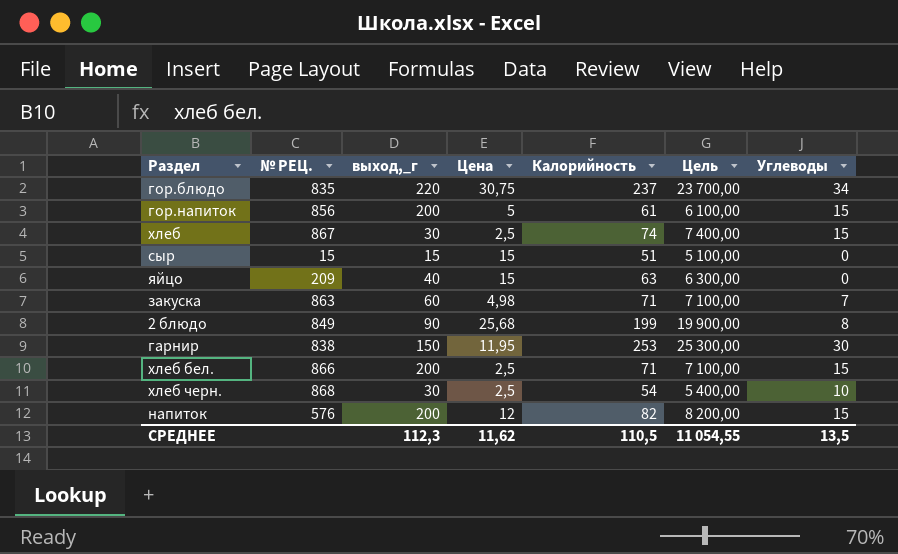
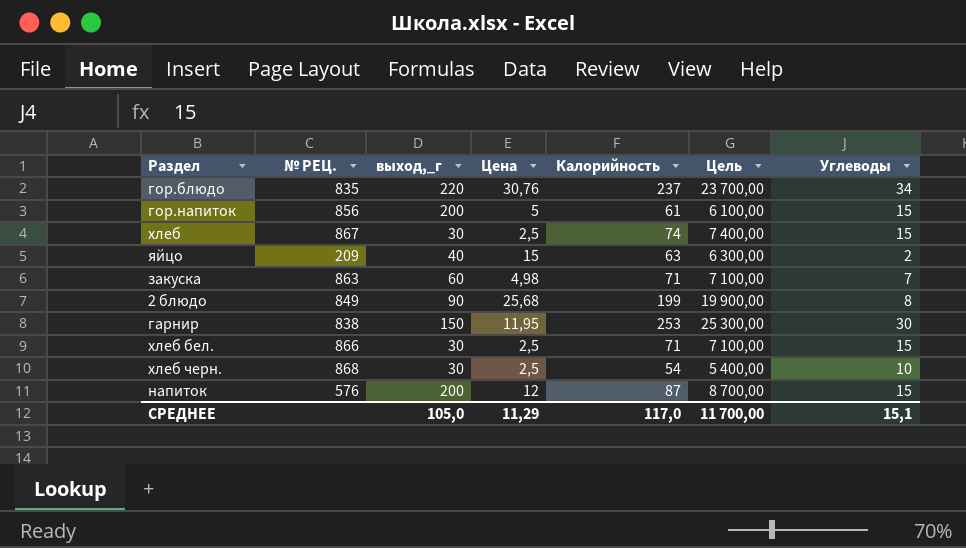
row сыр: 15 | 15 | 15 | 51 | 5 100,00 | 0 -> none
гор.блюдо | Цена: 30,75 -> 30,76
яйцо | Углеводы: 0 -> 2
хлеб бел. | выход,_г: 200 -> 30
напиток | Калорийность: 82 -> 87
напиток | Цель: 8 200,00 -> 8 700,00
СРЕДНЕЕ | выход,_г: 112,3 -> 105,0
СРЕДНЕЕ | Цена: 11,62 -> 11,29
СРЕДНЕЕ | Калорийность: 110,5 -> 117,0
СРЕДНЕЕ | Цель: 11 054,55 -> 11 700,00
СРЕДНЕЕ | Углеводы: 13,5 -> 15,1

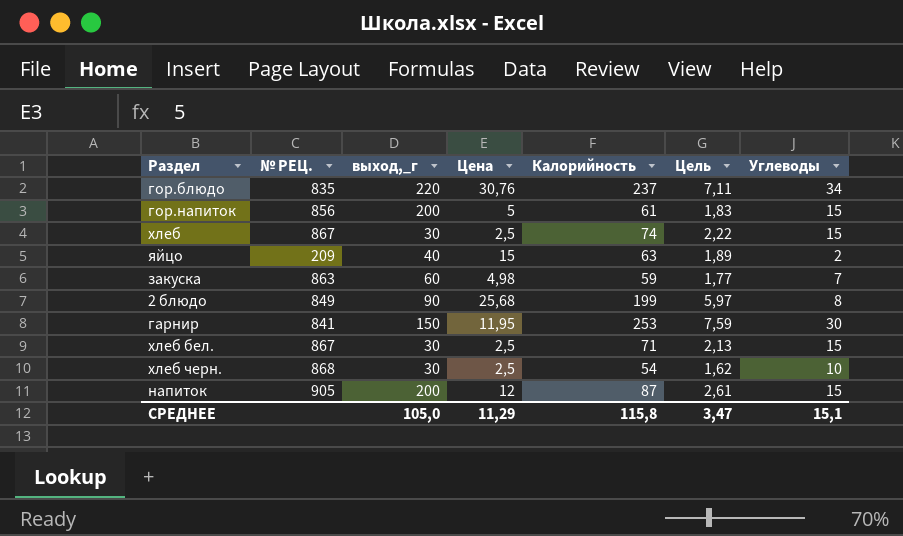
column Цель | formula: [Калорийность] * 100 -> [Калорийность] * 0,03
закуска | Калорийность: 71 -> 59
гарнир | № РЕЦ.: 838 -> 841
хлеб бел. | № РЕЦ.: 866 -> 867
напиток | № РЕЦ.: 576 -> 905
СРЕДНЕЕ | Калорийность: 117,0 -> 115,8
СРЕДНЕЕ | Цель: 11 700,00 -> 3,47

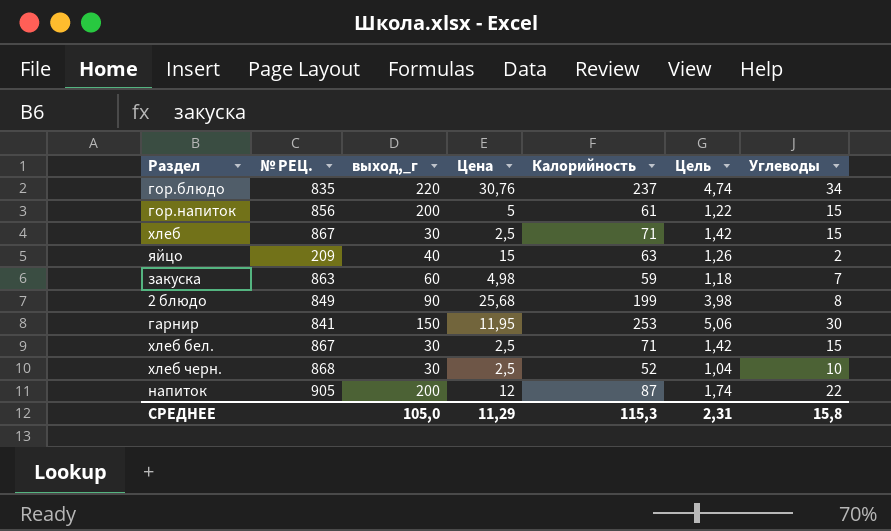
column Цель | formula: [Калорийность] * 0,03 -> [Калорийность] * 0,02
хлеб | Калорийность: 74 -> 71
хлеб черн. | Калорийность: 54 -> 52
напиток | Углеводы: 15 -> 22
СРЕДНЕЕ | Калорийность: 115,8 -> 115,3
СРЕДНЕЕ | Цель: 3,47 -> 2,31
СРЕДНЕЕ | Углеводы: 15,1 -> 15,8

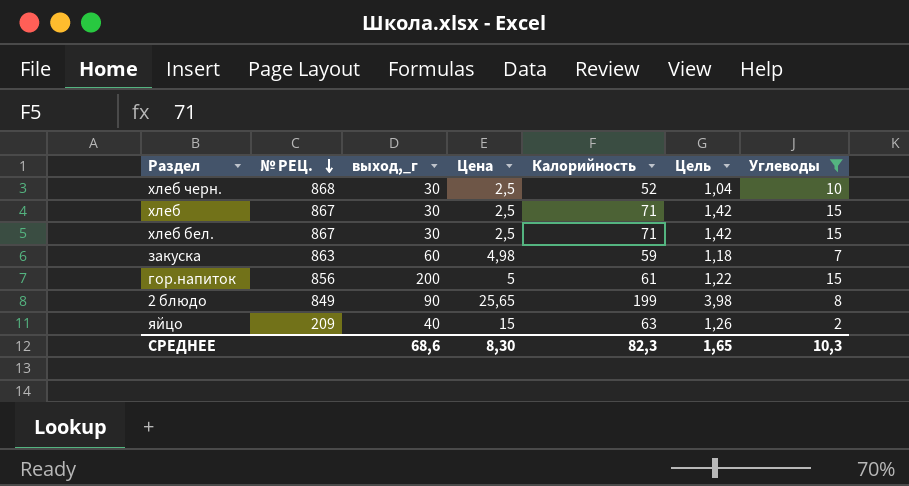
filter: none -> Углеводы <= 15
row order: none -> № РЕЦ. descending
2 блюдо | Цена: 25,68 -> 25,65
СРЕДНЕЕ | выход,_г: 105,0 -> 68,6
СРЕДНЕЕ | Цена: 11,29 -> 8,30
СРЕДНЕЕ | Калорийность: 115,3 -> 82,3
СРЕДНЕЕ | Цель: 2,31 -> 1,65
СРЕДНЕЕ | Углеводы: 15,8 -> 10,3

